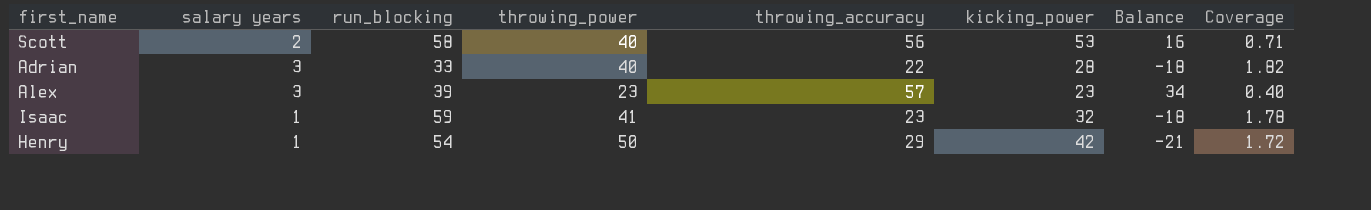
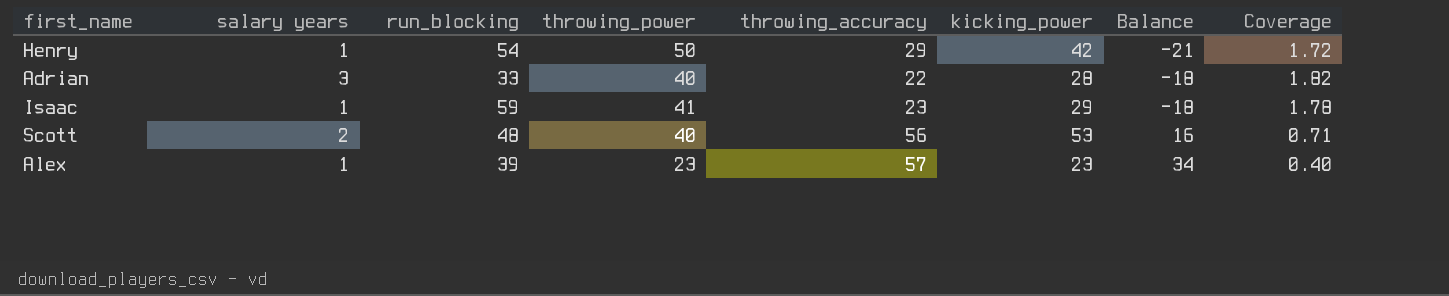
row order: none -> Balance ascending
Isaac | kicking_power: 32 -> 29
Scott | run_blocking: 58 -> 48
Alex | salary years: 3 -> 1

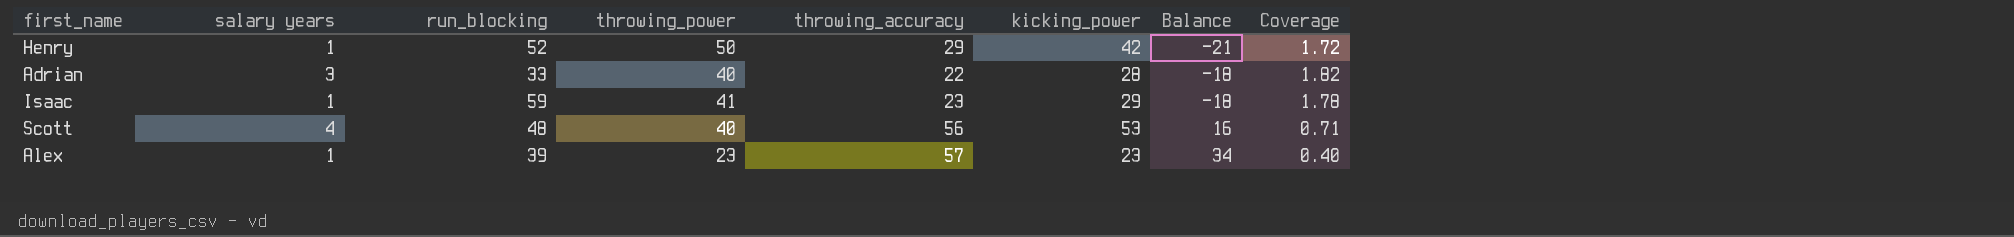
Henry | run_blocking: 54 -> 52
Scott | salary years: 2 -> 4

